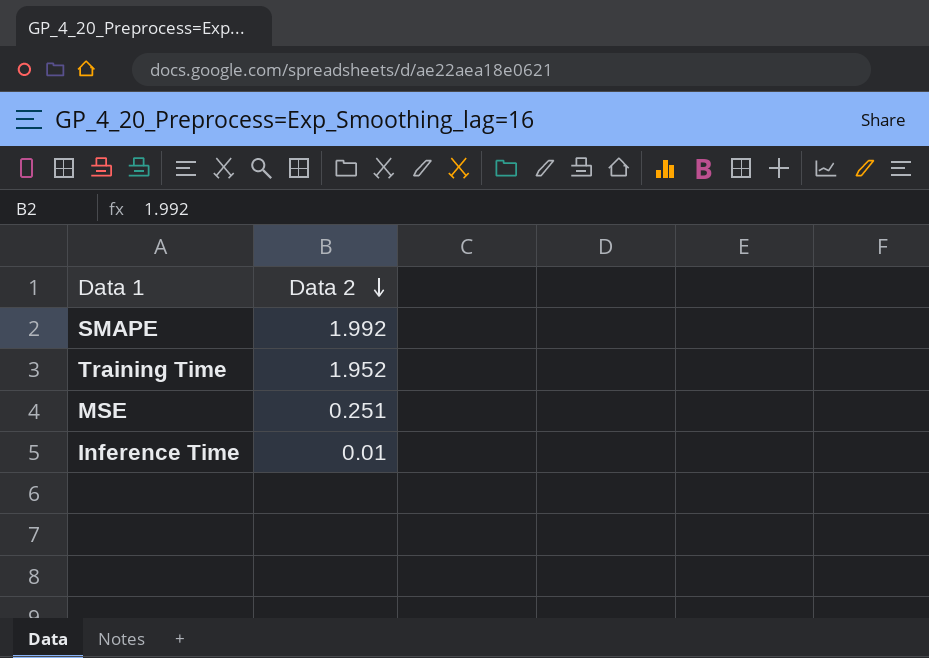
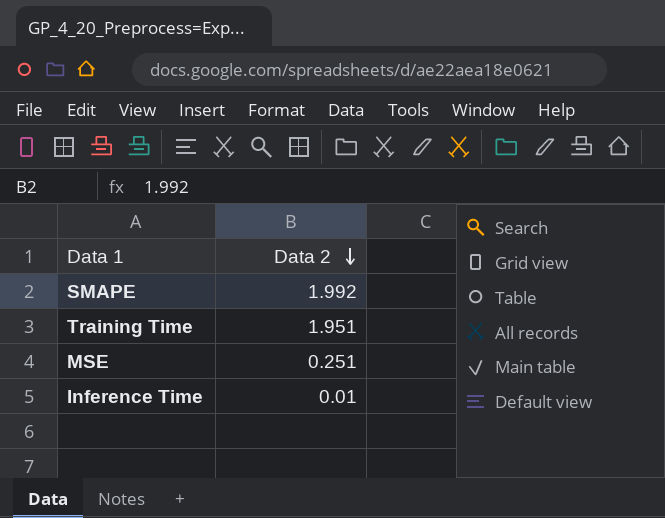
Training Time | Data 2: 1.952 -> 1.951

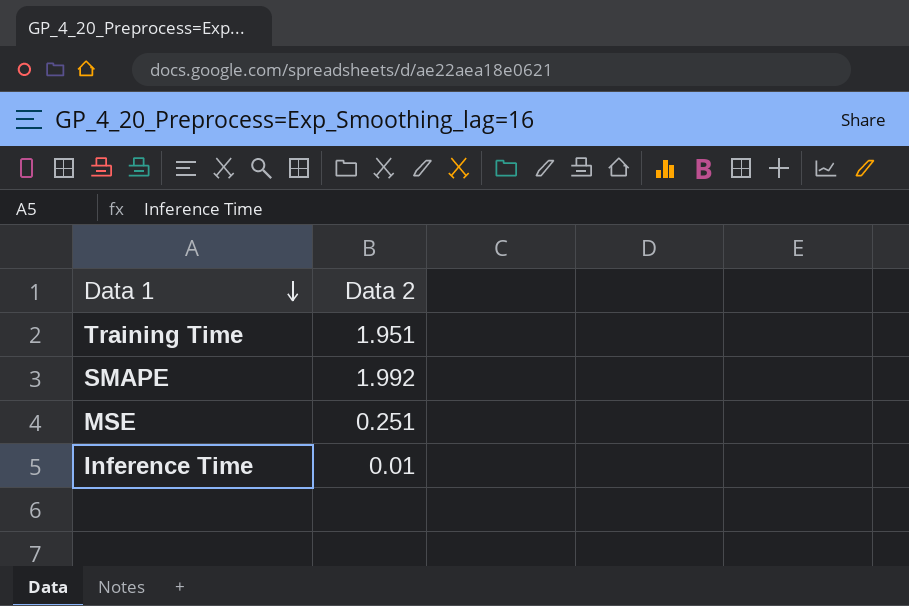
row order: Data 2 descending -> Data 1 descending

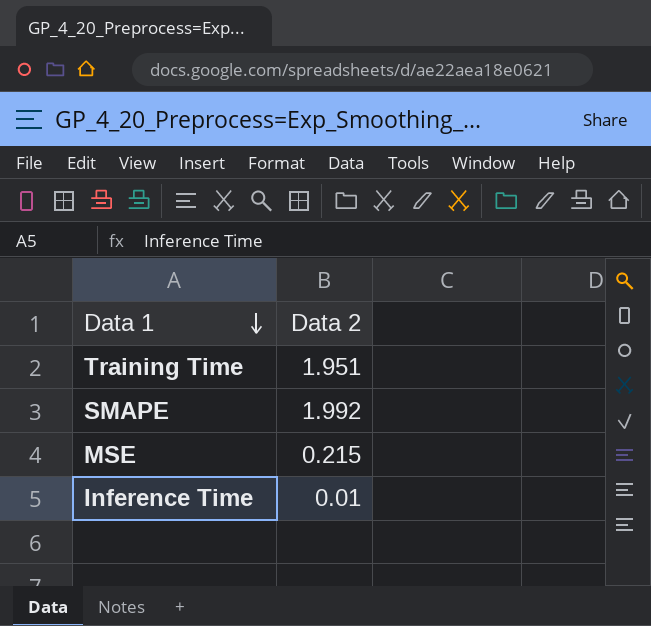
MSE | Data 2: 0.251 -> 0.215

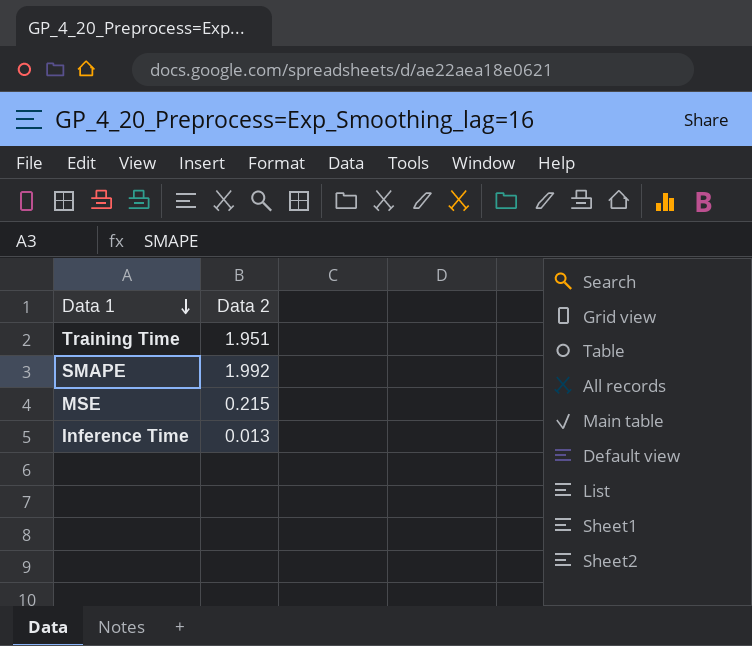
Inference Time | Data 2: 0.01 -> 0.013

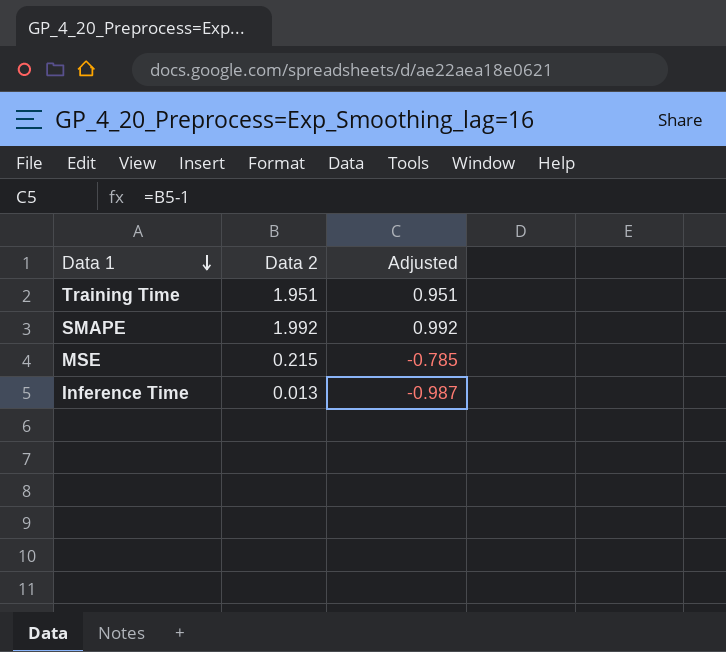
column Adjusted | formula: none -> [Data 2] - 1

